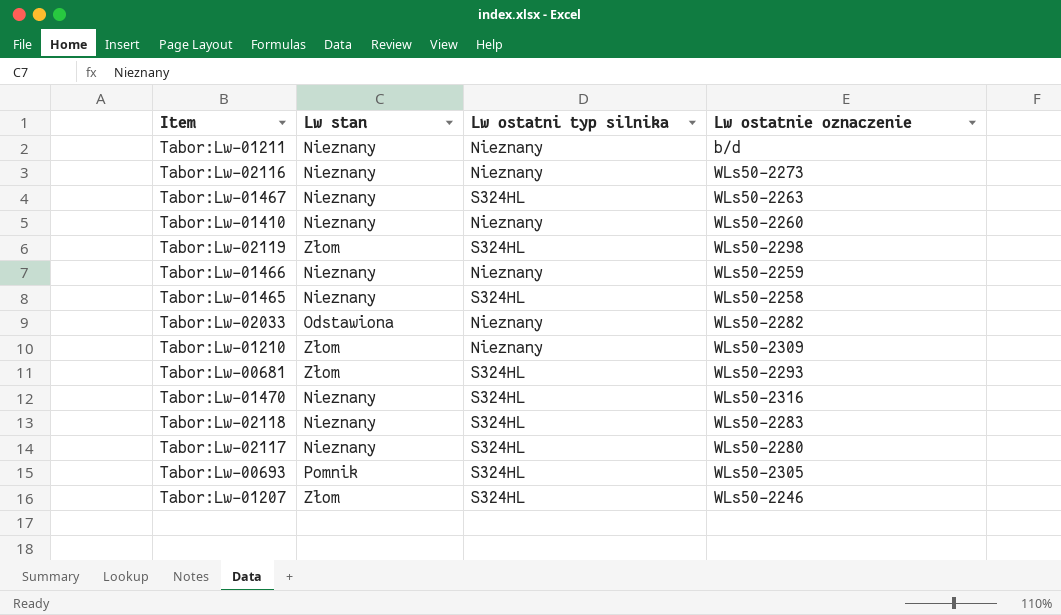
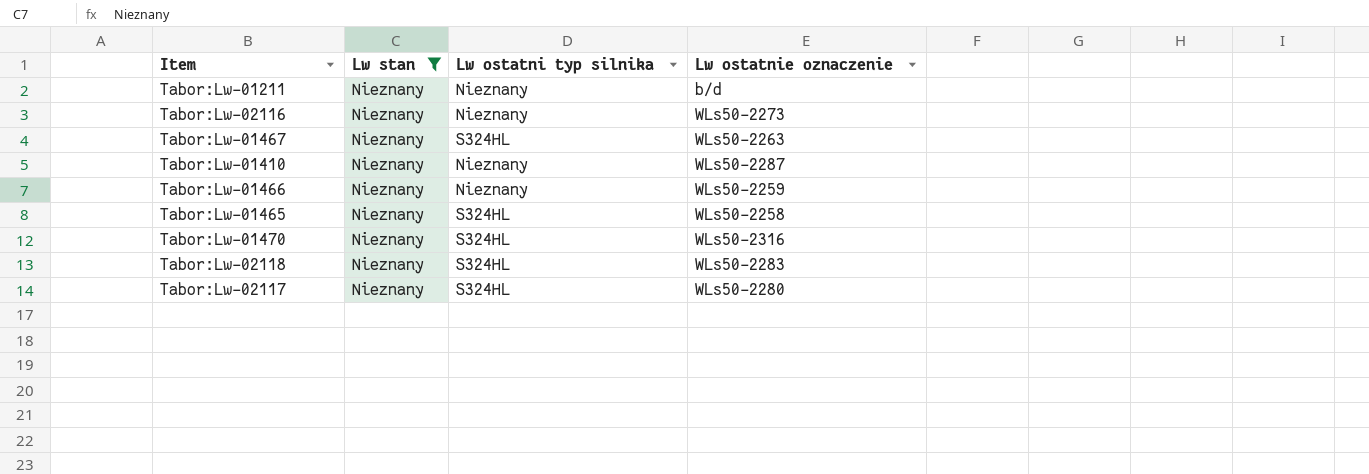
filter: none -> Lw stan = Nieznany
Tabor:Lw-01410 | Lw ostatnie oznaczenie: WLs50-2260 -> WLs50-2287

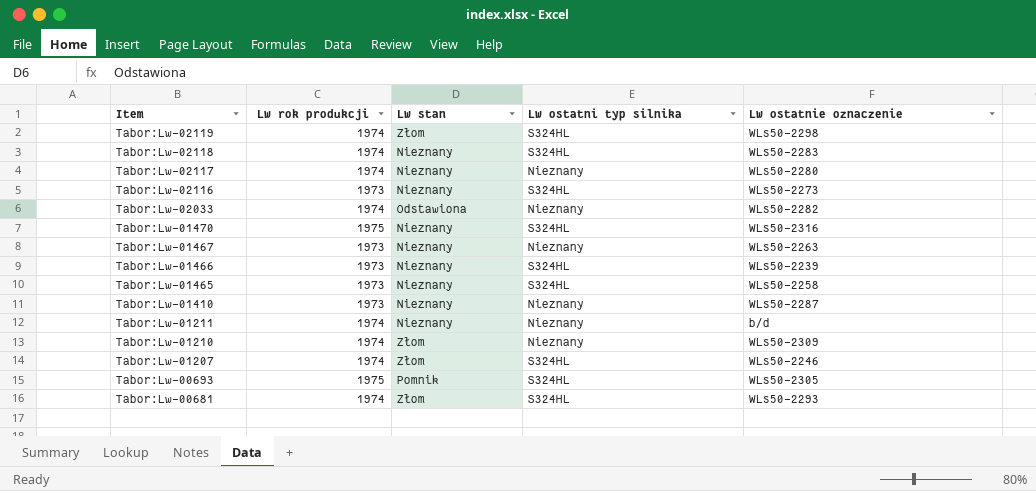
filter: Lw stan = Nieznany -> none
row order: none -> Item descending
column Lw rok produkcji | position: none -> 2
Tabor:Lw-02117 | Lw ostatni typ silnika: S324HL -> Nieznany
Tabor:Lw-02116 | Lw ostatni typ silnika: Nieznany -> S324HL
Tabor:Lw-01467 | Lw ostatni typ silnika: S324HL -> Nieznany
Tabor:Lw-01466 | Lw ostatni typ silnika: Nieznany -> S324HL
Tabor:Lw-01466 | Lw ostatnie oznaczenie: WLs50-2259 -> WLs50-2239

